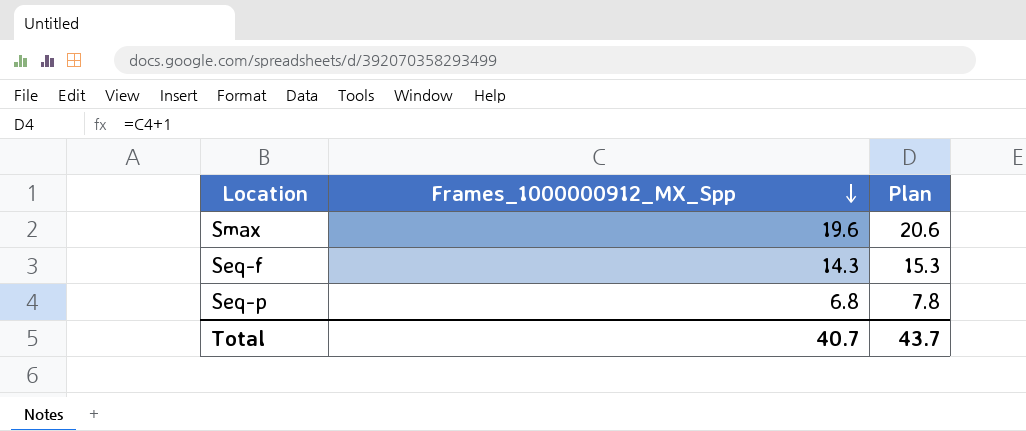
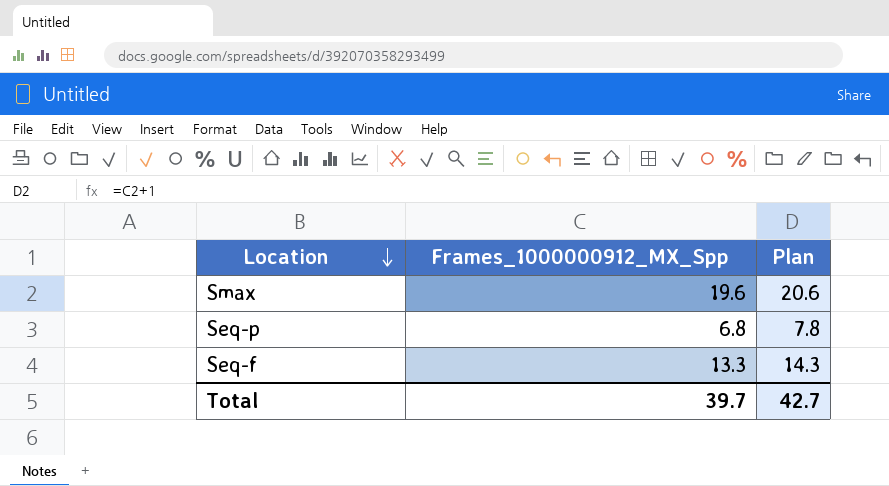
row order: Frames_1000000912_MX_Spp descending -> Location descending
Seq-f | Frames_1000000912_MX_Spp: 14.3 -> 13.3
Seq-f | Plan: 15.3 -> 14.3
Total | Frames_1000000912_MX_Spp: 40.7 -> 39.7
Total | Plan: 43.7 -> 42.7

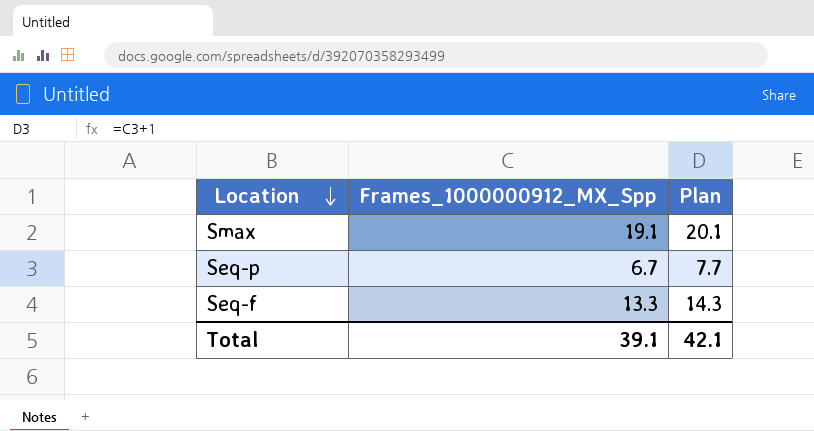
Smax | Frames_1000000912_MX_Spp: 19.6 -> 19.1
Smax | Plan: 20.6 -> 20.1
Seq-p | Frames_1000000912_MX_Spp: 6.8 -> 6.7
Seq-p | Plan: 7.8 -> 7.7
Total | Frames_1000000912_MX_Spp: 39.7 -> 39.1
Total | Plan: 42.7 -> 42.1

